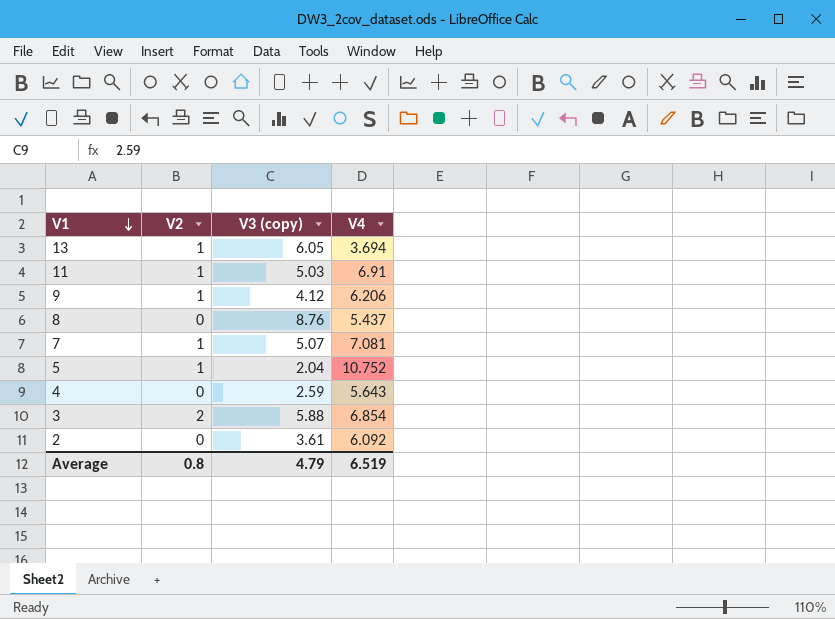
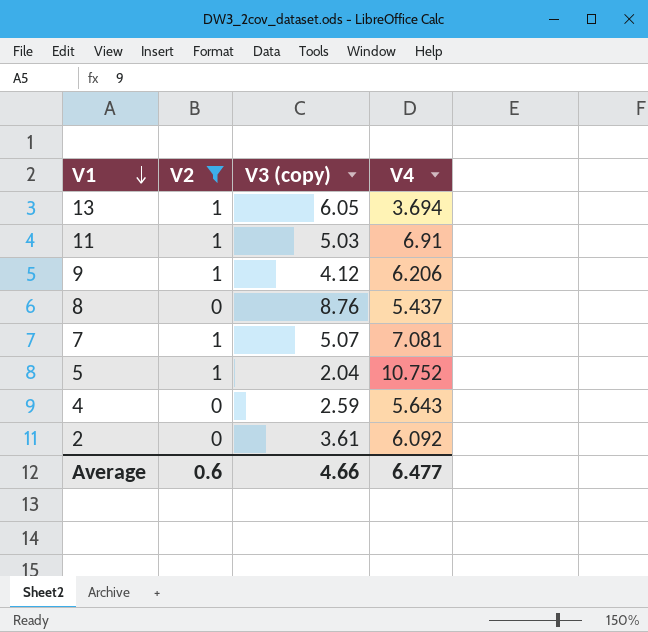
filter: none -> V2 != 2
Average | V2: 0.8 -> 0.6
Average | V3 (copy): 4.79 -> 4.66
Average | V4: 6.519 -> 6.477

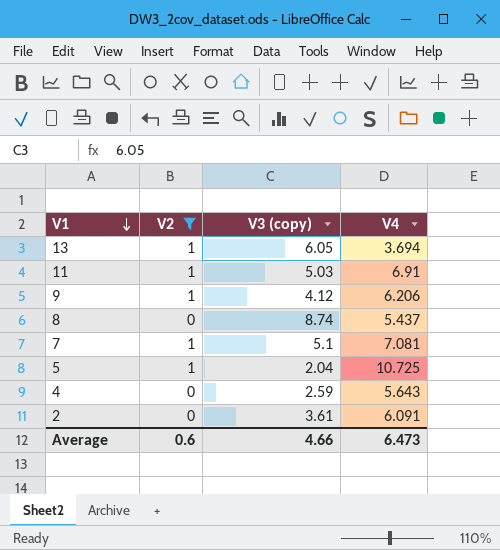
8 | V3 (copy): 8.76 -> 8.74
7 | V3 (copy): 5.07 -> 5.1
5 | V4: 10.752 -> 10.725
2 | V4: 6.092 -> 6.091
Average | V4: 6.477 -> 6.473

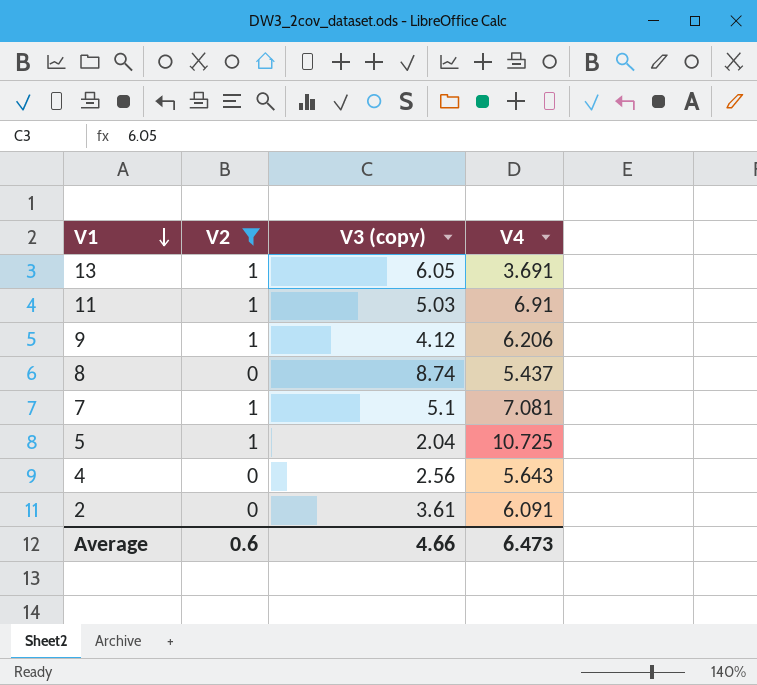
13 | V4: 3.694 -> 3.691
4 | V3 (copy): 2.59 -> 2.56

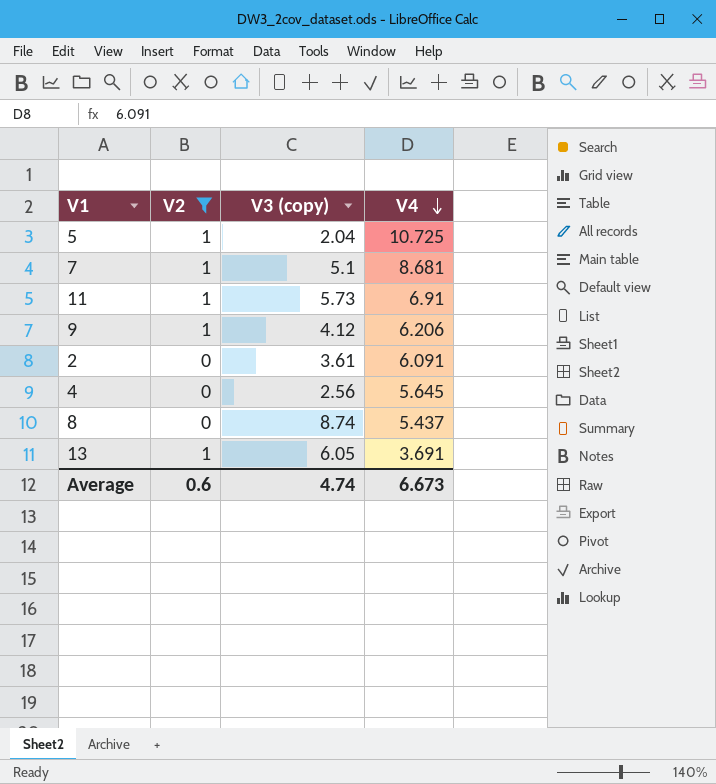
row order: V1 descending -> V4 descending
7 | V4: 7.081 -> 8.681
11 | V3 (copy): 5.03 -> 5.73
4 | V4: 5.643 -> 5.645
Average | V3 (copy): 4.66 -> 4.74
Average | V4: 6.473 -> 6.673

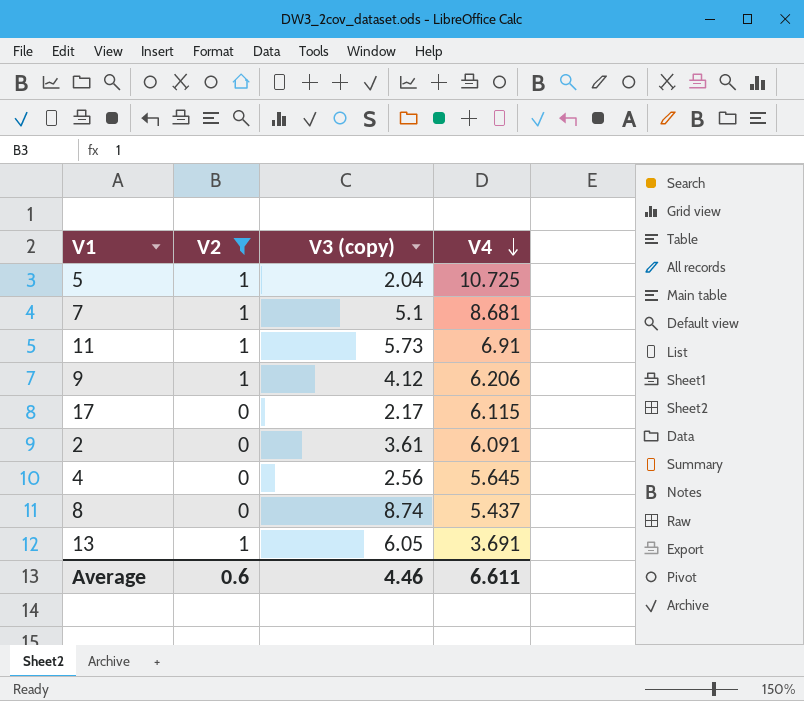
row 17: none -> 0 | 2.17 | 6.115
Average | V3 (copy): 4.74 -> 4.46
Average | V4: 6.673 -> 6.611

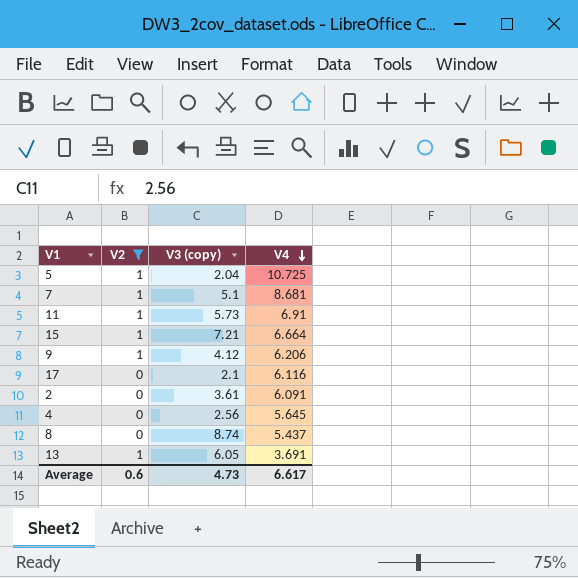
row 15: none -> 1 | 7.21 | 6.664
17 | V3 (copy): 2.17 -> 2.1
17 | V4: 6.115 -> 6.116
Average | V3 (copy): 4.46 -> 4.73
Average | V4: 6.611 -> 6.617

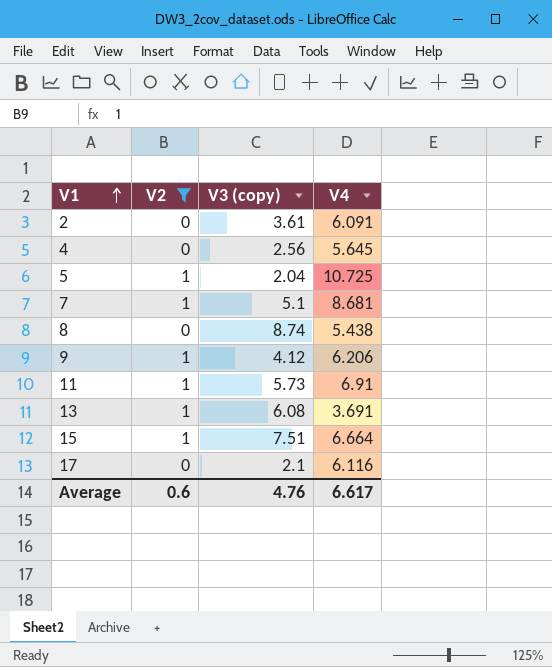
row order: V4 descending -> V1 ascending
8 | V4: 5.437 -> 5.438
13 | V3 (copy): 6.05 -> 6.08
15 | V3 (copy): 7.21 -> 7.51
Average | V3 (copy): 4.73 -> 4.76

